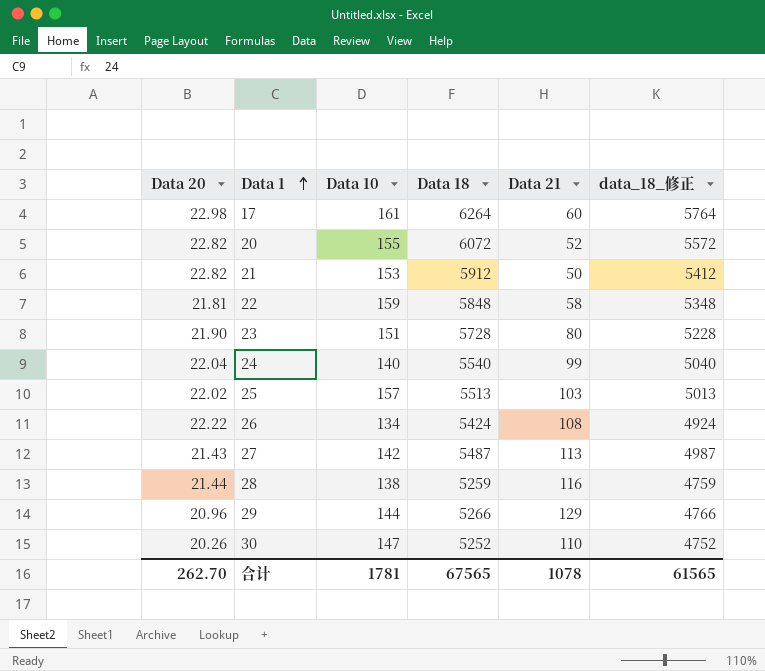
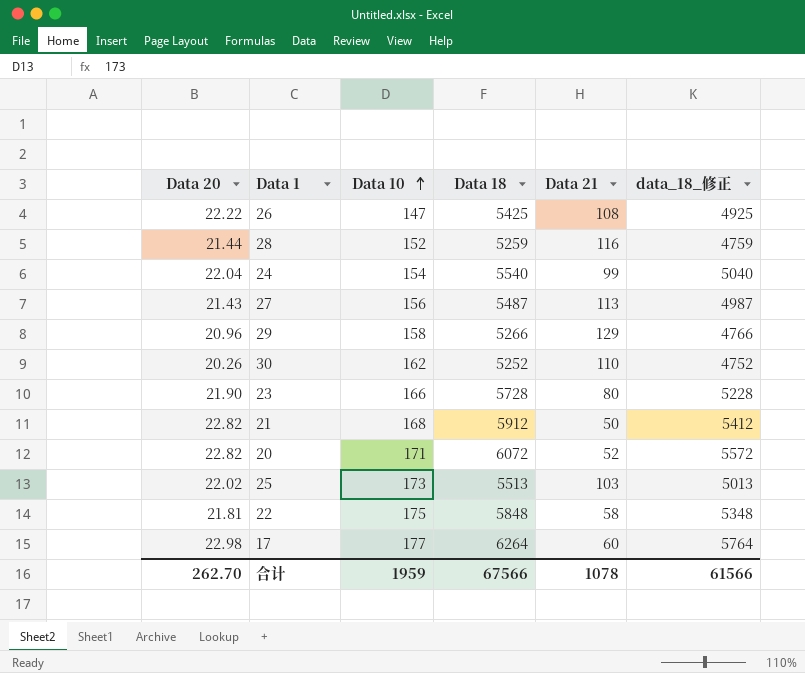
row order: Data 1 ascending -> Data 10 ascending
26 | Data 10: 134 -> 147
26 | Data 18: 5424 -> 5425
26 | data_18_修正: 4924 -> 4925
28 | Data 10: 138 -> 152
24 | Data 10: 140 -> 154
27 | Data 10: 142 -> 156
29 | Data 10: 144 -> 158
30 | Data 10: 147 -> 162
23 | Data 10: 151 -> 166
21 | Data 10: 153 -> 168
20 | Data 10: 155 -> 171
25 | Data 10: 157 -> 173
22 | Data 10: 159 -> 175
17 | Data 10: 161 -> 177
合计 | Data 10: 1781 -> 1959
合计 | Data 18: 67565 -> 67566
合计 | data_18_修正: 61565 -> 61566

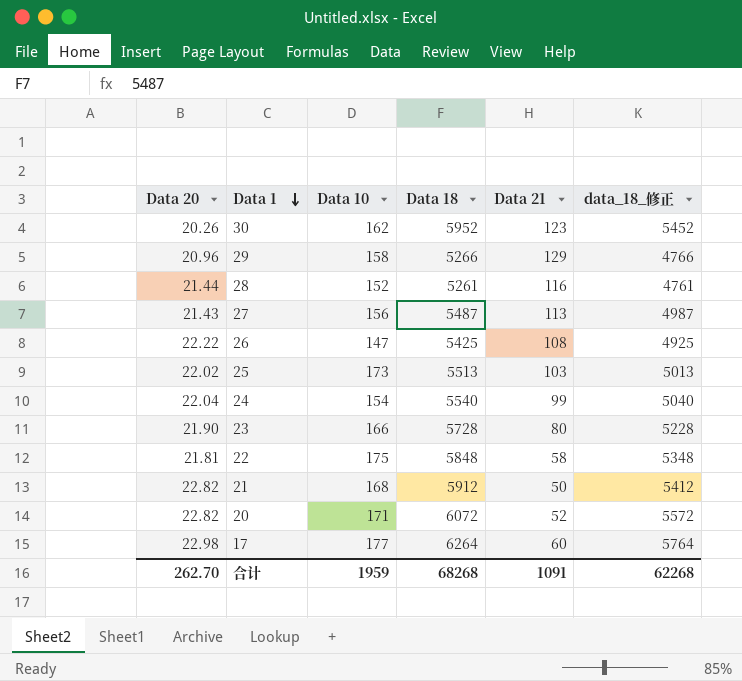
row order: Data 10 ascending -> Data 1 descending
30 | Data 18: 5252 -> 5952
30 | Data 21: 110 -> 123
30 | data_18_修正: 4752 -> 5452
28 | Data 18: 5259 -> 5261
28 | data_18_修正: 4759 -> 4761
合计 | Data 18: 67566 -> 68268
合计 | Data 21: 1078 -> 1091
合计 | data_18_修正: 61566 -> 62268

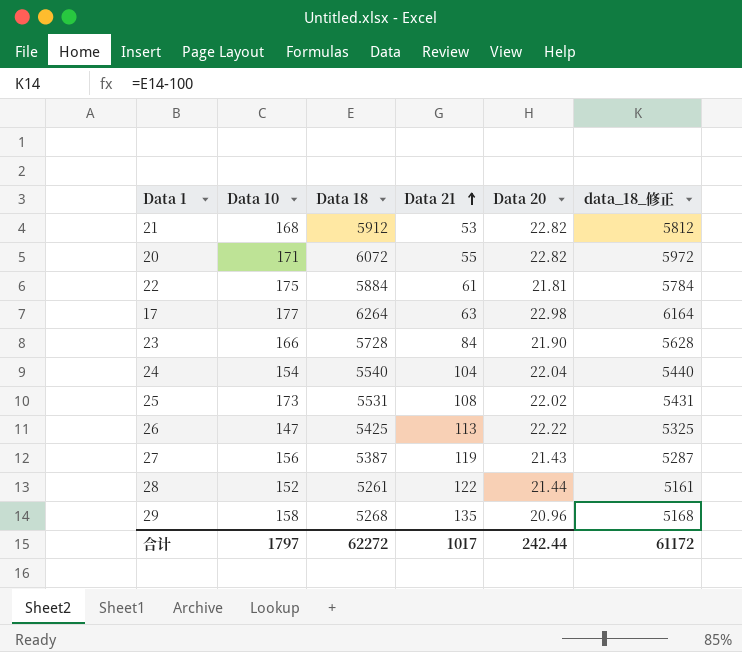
row order: Data 1 descending -> Data 21 ascending
column Data 20 | position: 1 -> 5
column data_18_修正 | formula: [Data 18] - 500 -> [Data 18] - 100
row 30: 20.26 | 162 | 5952 | 123 | 5452 -> none
21 | Data 21: 50 -> 53
20 | Data 21: 52 -> 55
22 | Data 18: 5848 -> 5884
22 | Data 21: 58 -> 61
17 | Data 21: 60 -> 63
23 | Data 21: 80 -> 84
24 | Data 21: 99 -> 104
25 | Data 18: 5513 -> 5531
25 | Data 21: 103 -> 108
26 | Data 21: 108 -> 113
27 | Data 18: 5487 -> 5387
27 | Data 21: 113 -> 119
28 | Data 21: 116 -> 122
29 | Data 18: 5266 -> 5268
29 | Data 21: 129 -> 135
合计 | Data 10: 1959 -> 1797
合计 | Data 18: 68268 -> 62272
合计 | Data 21: 1091 -> 1017
合计 | Data 20: 262.70 -> 242.44
合计 | data_18_修正: 62268 -> 61172

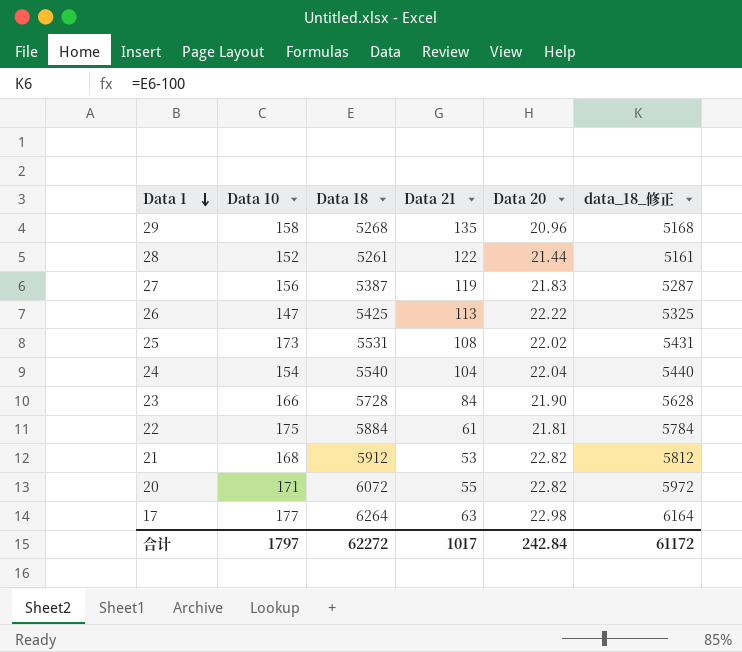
row order: Data 21 ascending -> Data 1 descending
27 | Data 20: 21.43 -> 21.83
合计 | Data 20: 242.44 -> 242.84

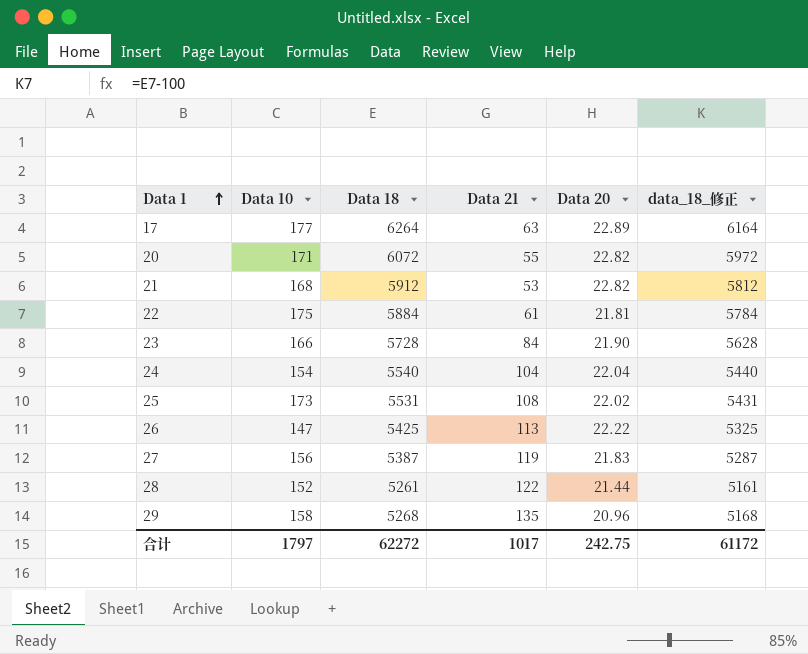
row order: Data 1 descending -> Data 1 ascending
17 | Data 20: 22.98 -> 22.89
合计 | Data 20: 242.84 -> 242.75

